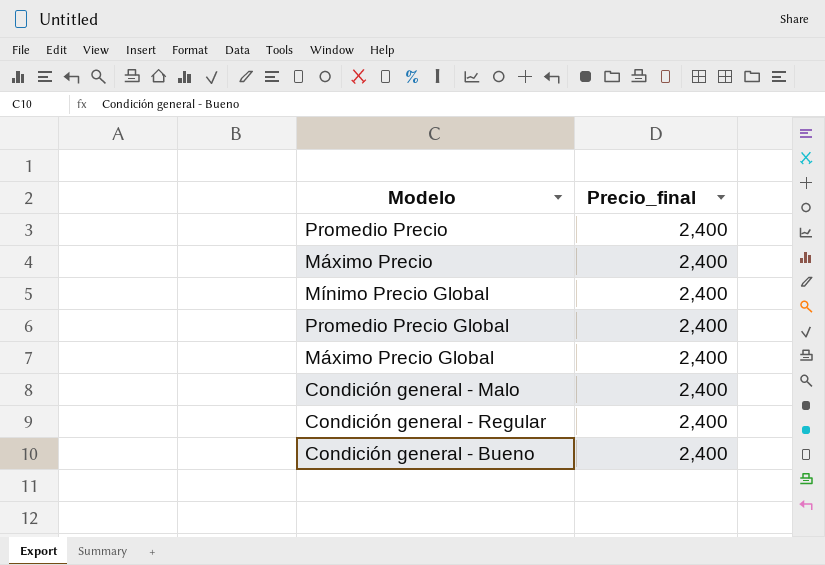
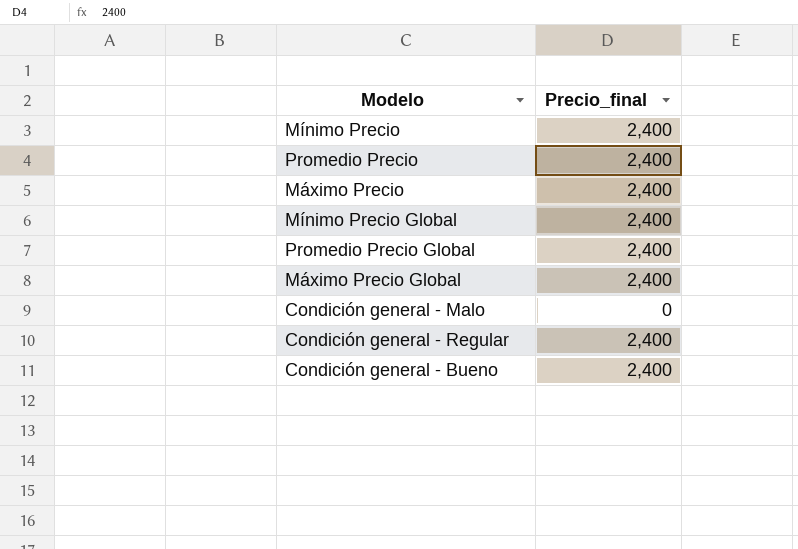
row Mínimo Precio: none -> 2,400
Condición general - Malo | Precio_final: 2,400 -> 0

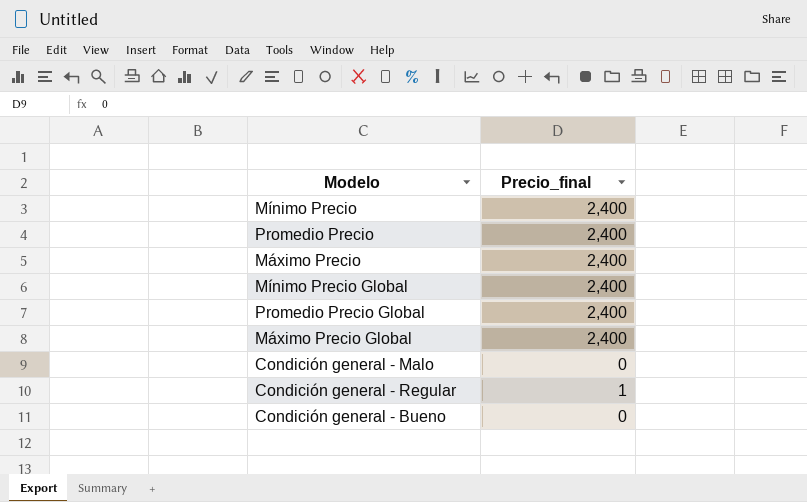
Condición general - Regular | Precio_final: 2,400 -> 1
Condición general - Bueno | Precio_final: 2,400 -> 0

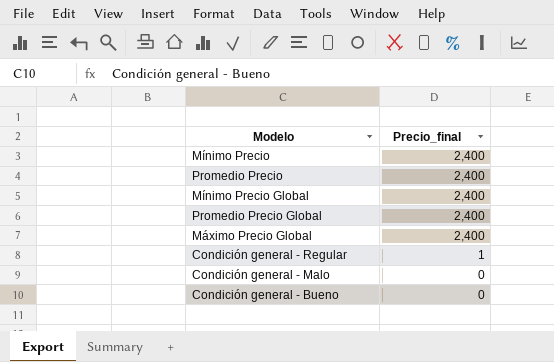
row order: none -> Precio_final descending
row Máximo Precio: 2,400 -> none

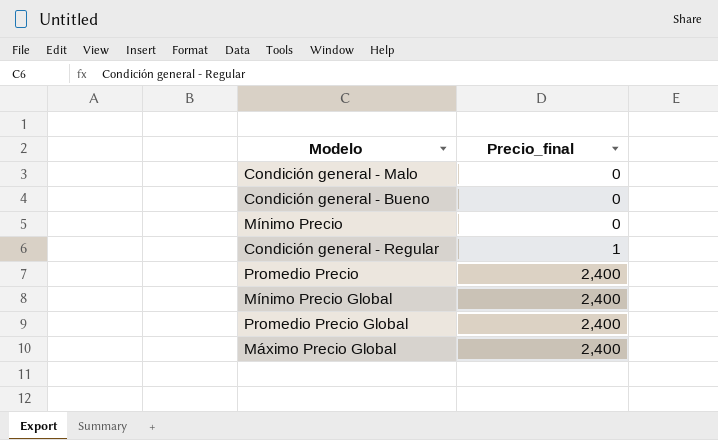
row order: Precio_final descending -> Precio_final ascending
Mínimo Precio | Precio_final: 2,400 -> 0

